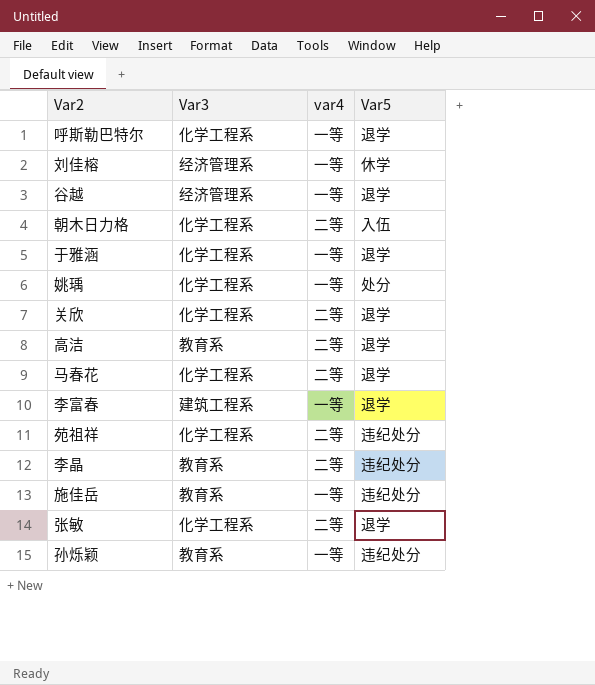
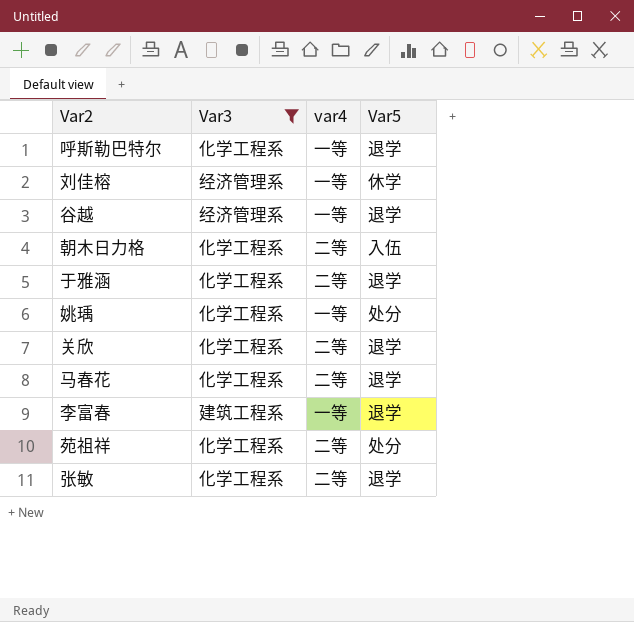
filter: none -> Var3 != 教育系
于雅涵 | var4: 一等 -> 二等
苑祖祥 | Var5: 违纪处分 -> 处分

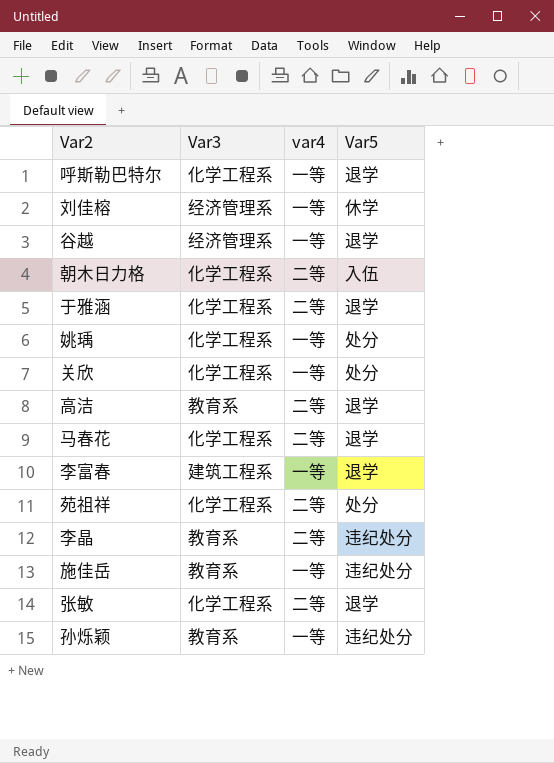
filter: Var3 != 教育系 -> none
关欣 | var4: 二等 -> 一等
关欣 | Var5: 退学 -> 处分

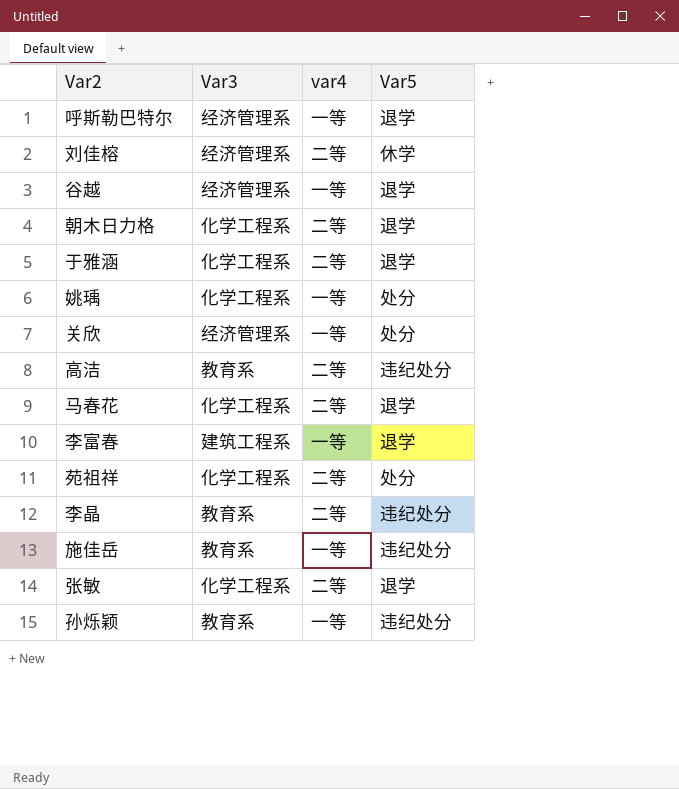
呼斯勒巴特尔 | Var3: 化学工程系 -> 经济管理系
刘佳榕 | var4: 一等 -> 二等
朝木日力格 | Var5: 入伍 -> 退学
关欣 | Var3: 化学工程系 -> 经济管理系
高洁 | Var5: 退学 -> 违纪处分

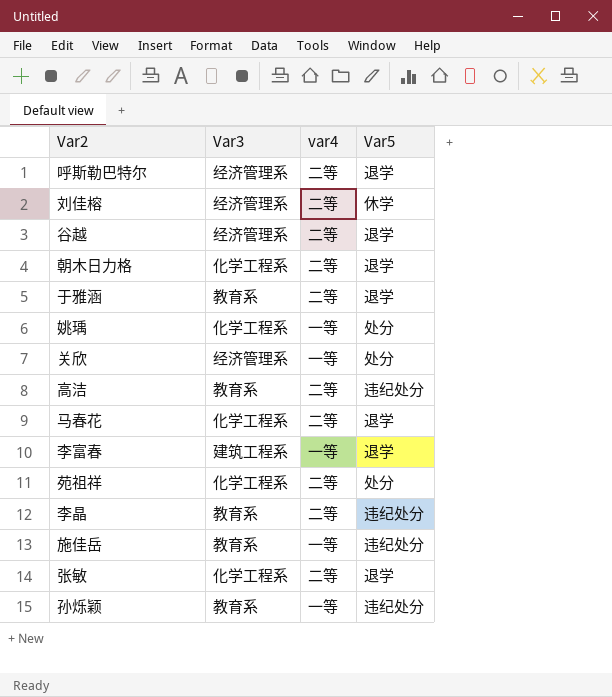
呼斯勒巴特尔 | var4: 一等 -> 二等
谷越 | var4: 一等 -> 二等
于雅涵 | Var3: 化学工程系 -> 教育系

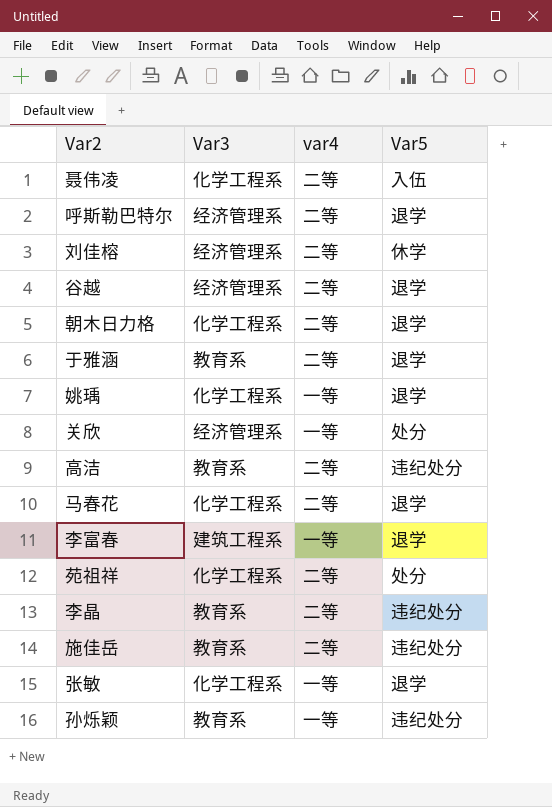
row 聂伟凌: none -> 化学工程系 | 二等 | 入伍
姚瑀 | Var5: 处分 -> 退学
施佳岳 | var4: 一等 -> 二等
张敏 | var4: 二等 -> 一等

